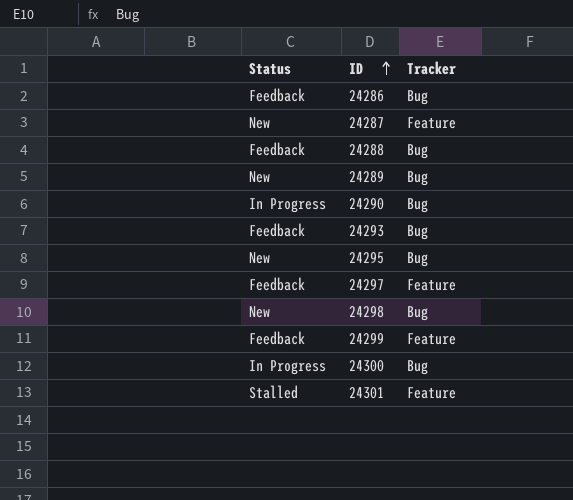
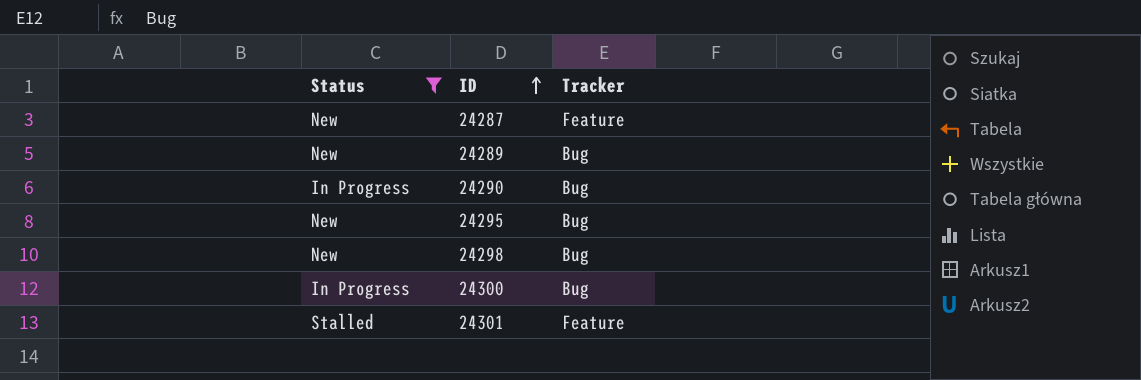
filter: none -> Status != Feedback

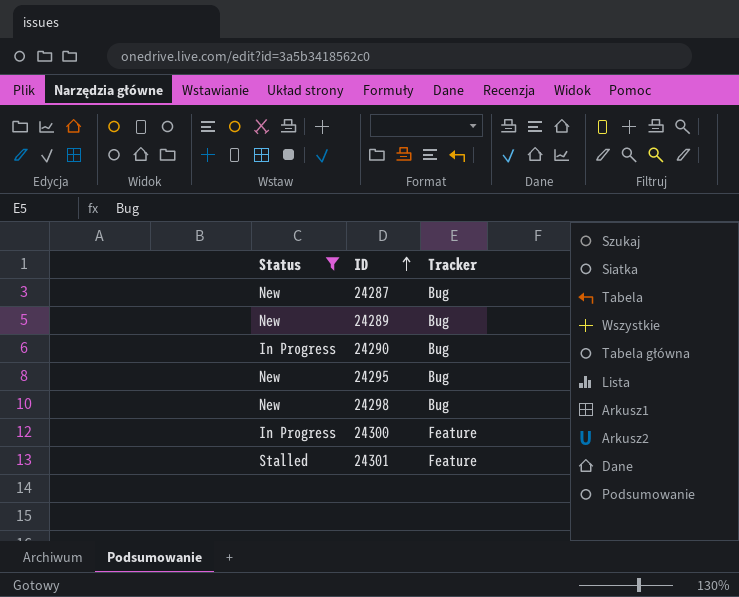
24287 | Tracker: Feature -> Bug
24300 | Tracker: Bug -> Feature

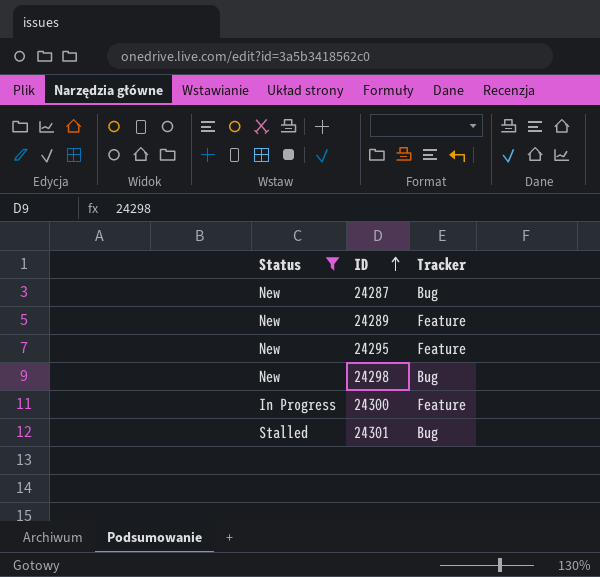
row 24290: In Progress | Bug -> none
24289 | Tracker: Bug -> Feature
24295 | Tracker: Bug -> Feature
24301 | Tracker: Feature -> Bug

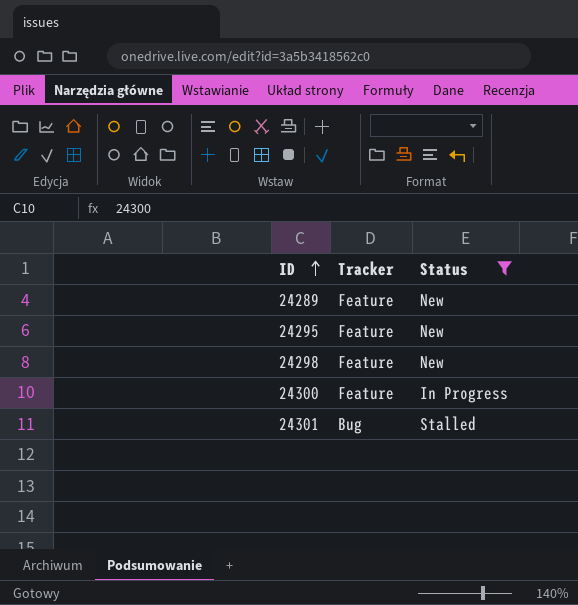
column Status | position: 1 -> 3
row 24287: New | Bug -> none
24298 | Tracker: Bug -> Feature

